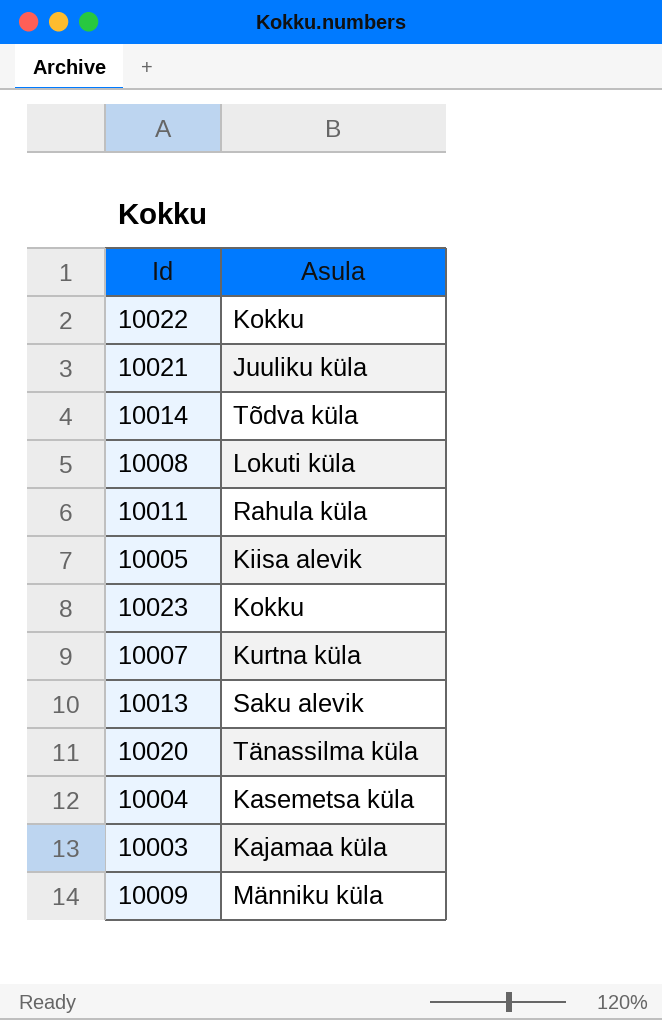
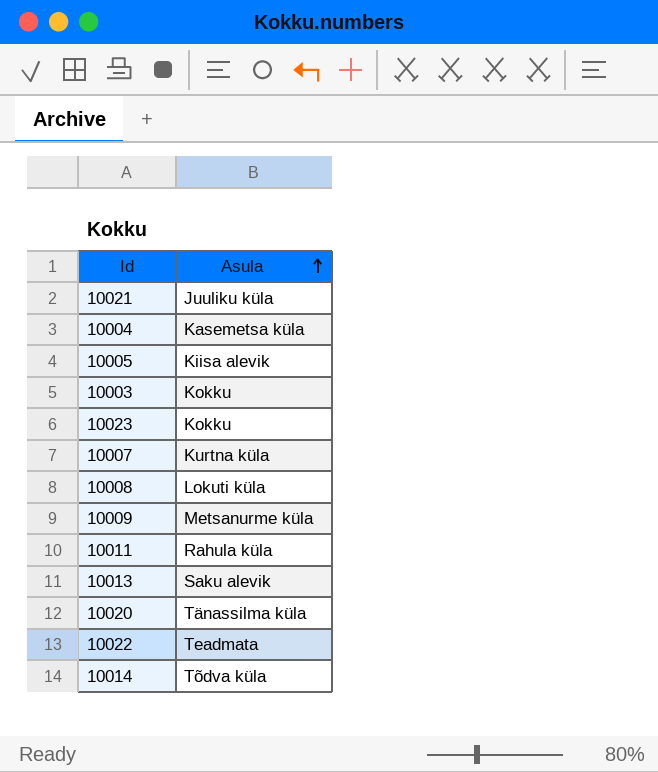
row order: none -> Asula ascending
10003 | Asula: Kajamaa küla -> Kokku
10009 | Asula: Männiku küla -> Metsanurme küla
10022 | Asula: Kokku -> Teadmata

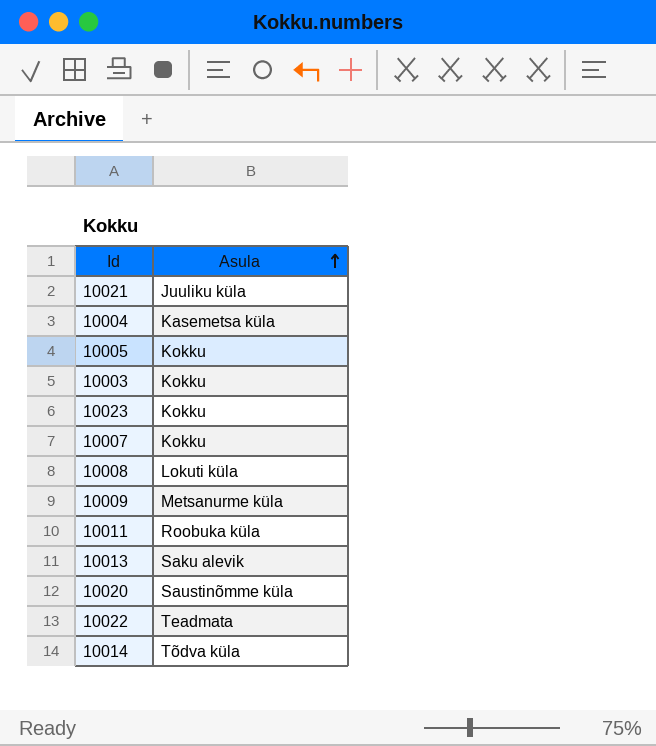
10005 | Asula: Kiisa alevik -> Kokku
10007 | Asula: Kurtna küla -> Kokku
10011 | Asula: Rahula küla -> Roobuka küla
10020 | Asula: Tänassilma küla -> Saustinõmme küla

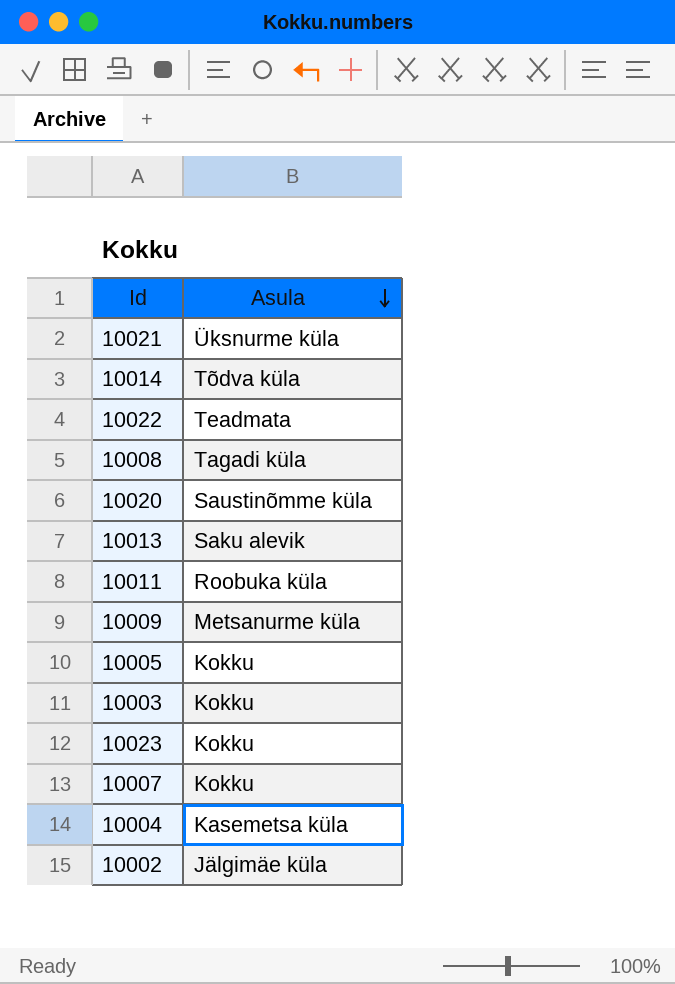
row order: Asula ascending -> Asula descending
10021 | Asula: Juuliku küla -> Üksnurme küla
10008 | Asula: Lokuti küla -> Tagadi küla
row 10002: none -> Jälgimäe küla

